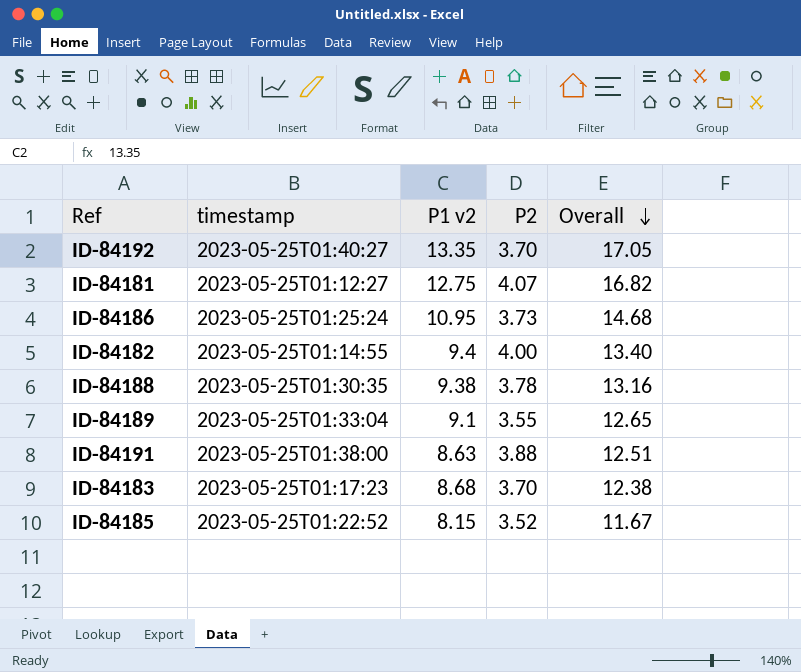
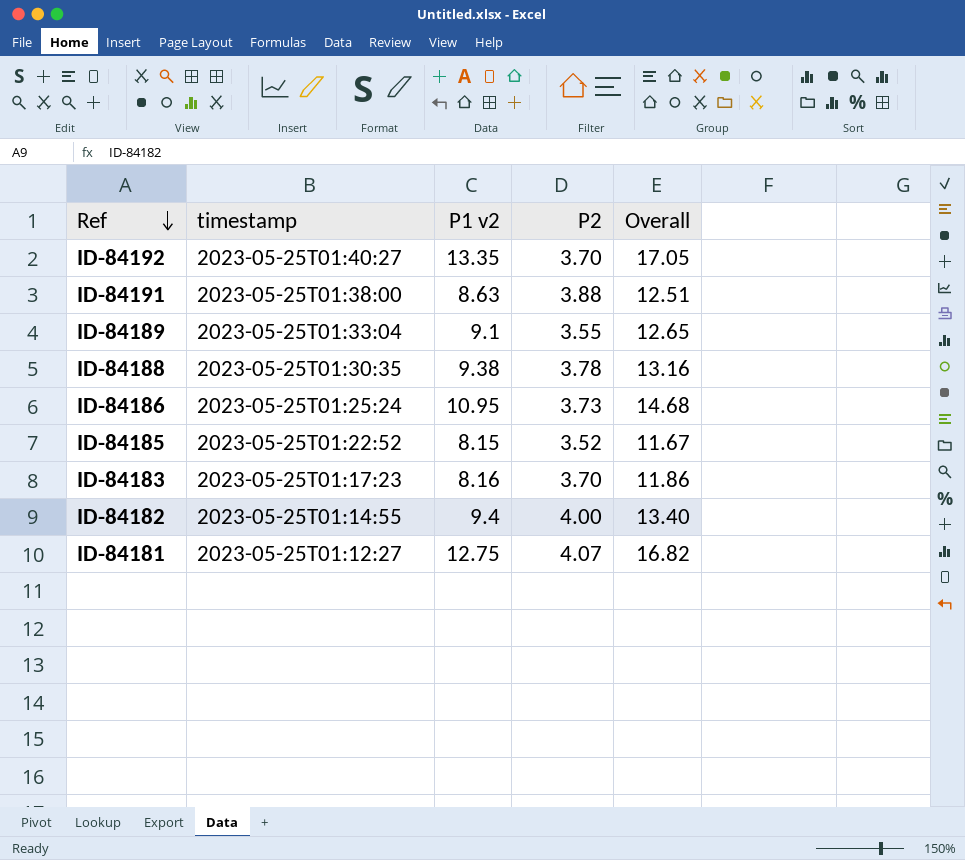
row order: Overall descending -> Ref descending
ID-84183 | P1 v2: 8.68 -> 8.16
ID-84183 | Overall: 12.38 -> 11.86

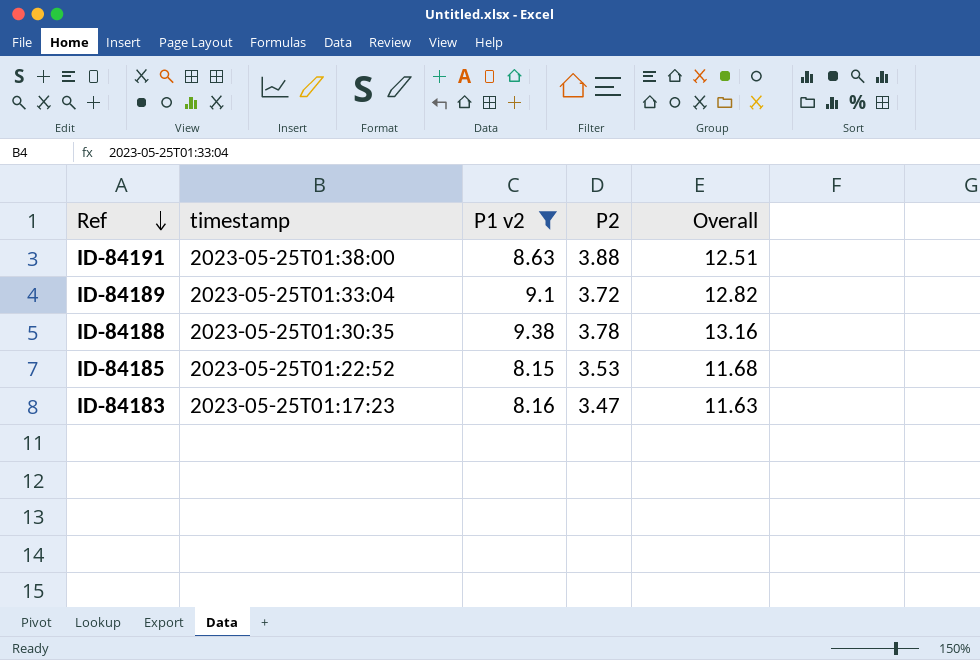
filter: none -> P1 v2 <= 9.38
ID-84189 | P2: 3.55 -> 3.72
ID-84189 | Overall: 12.65 -> 12.82
ID-84185 | P2: 3.52 -> 3.53
ID-84185 | Overall: 11.67 -> 11.68
ID-84183 | P2: 3.70 -> 3.47
ID-84183 | Overall: 11.86 -> 11.63

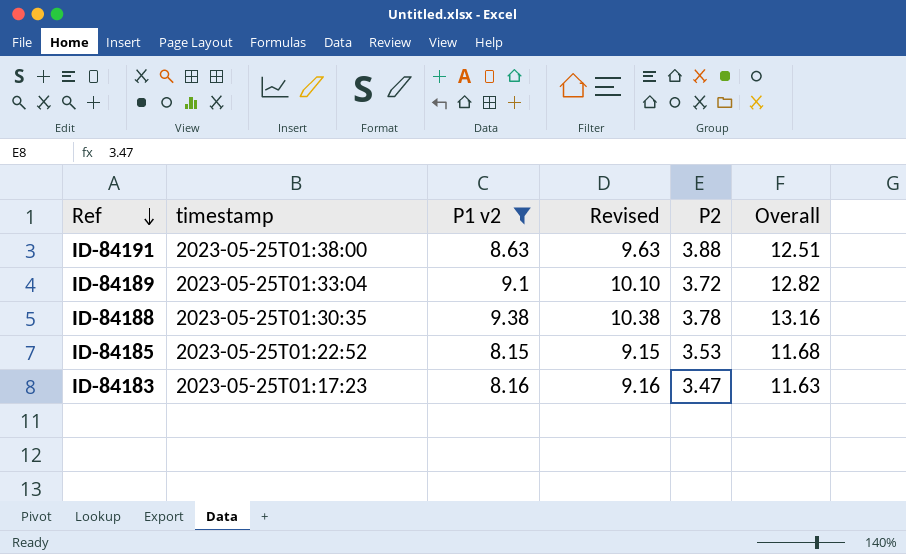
column Revised | formula: none -> [P1 v2] + 1

